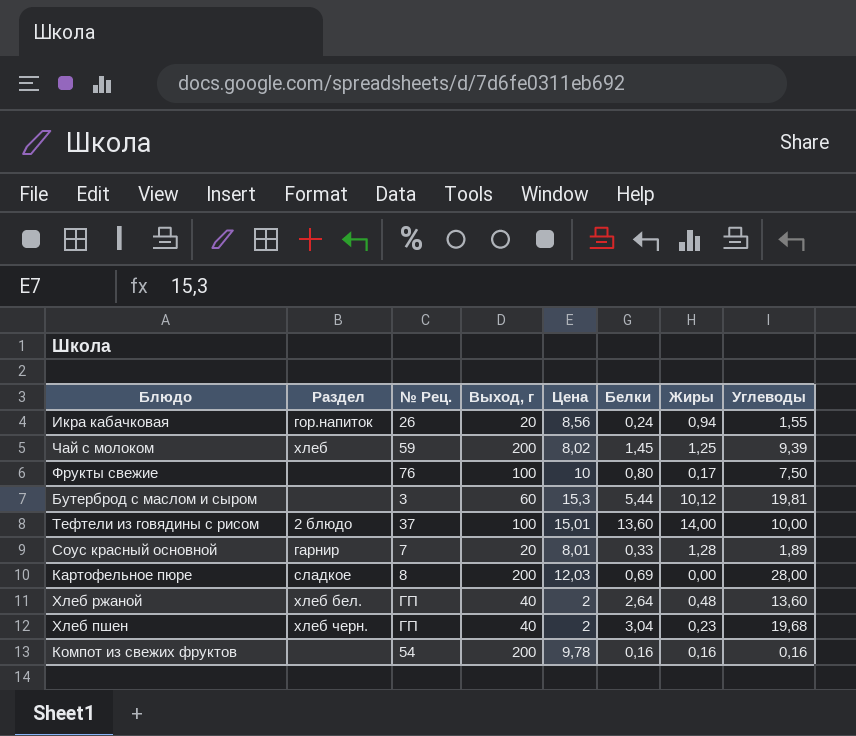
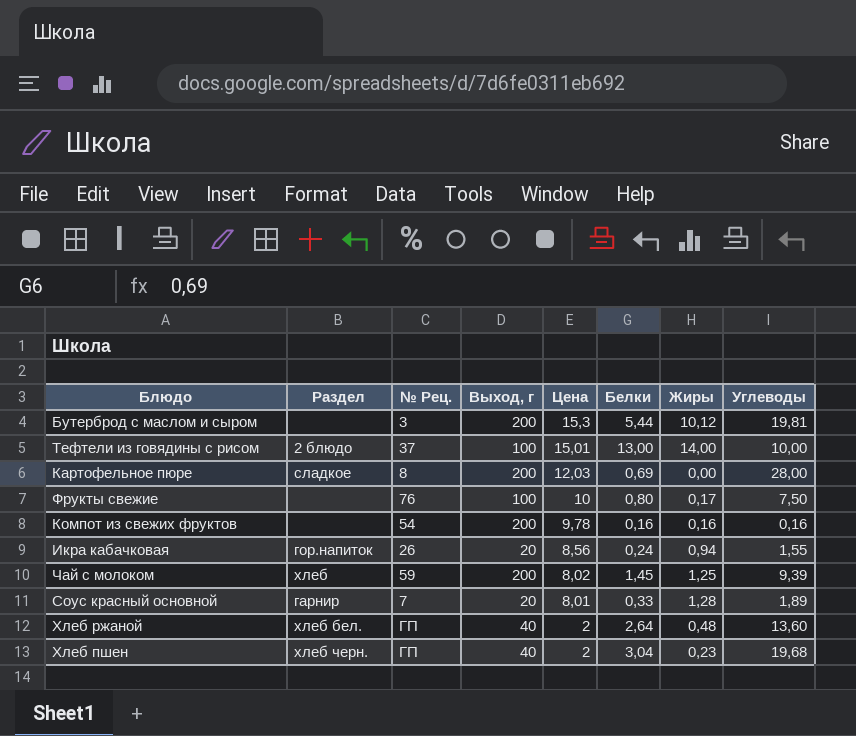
row order: none -> Цена descending
Бутерброд с маслом и сыром | Выход, г: 60 -> 200
Тефтели из говядины с рисом | Белки: 13,60 -> 13,00

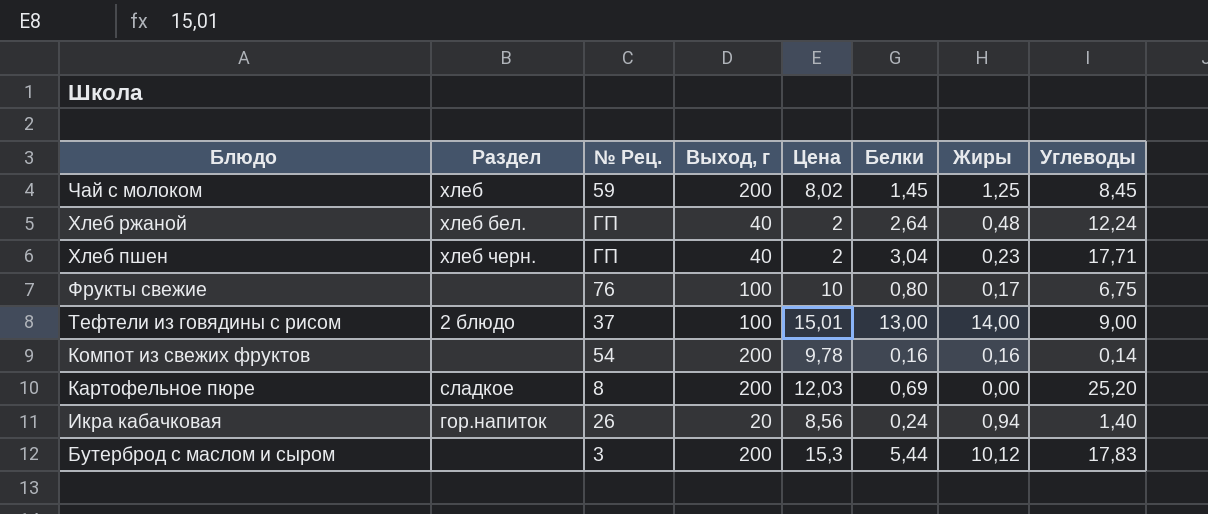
row order: Цена descending -> Блюдо descending
row Соус красный основной: гарнир | 7 | 20 | 8,01 | 0,33 | 1,28 | 1,89 -> none
Чай с молоком | Углеводы: 9,39 -> 8,45
Хлеб ржаной | Углеводы: 13,60 -> 12,24
Хлеб пшен | Углеводы: 19,68 -> 17,71
Фрукты свежие | Углеводы: 7,50 -> 6,75
Тефтели из говядины с рисом | Углеводы: 10,00 -> 9,00
Компот из свежих фруктов | Углеводы: 0,16 -> 0,14
Картофельное пюре | Углеводы: 28,00 -> 25,20
Икра кабачковая | Углеводы: 1,55 -> 1,40
Бутерброд с маслом и сыром | Углеводы: 19,81 -> 17,83

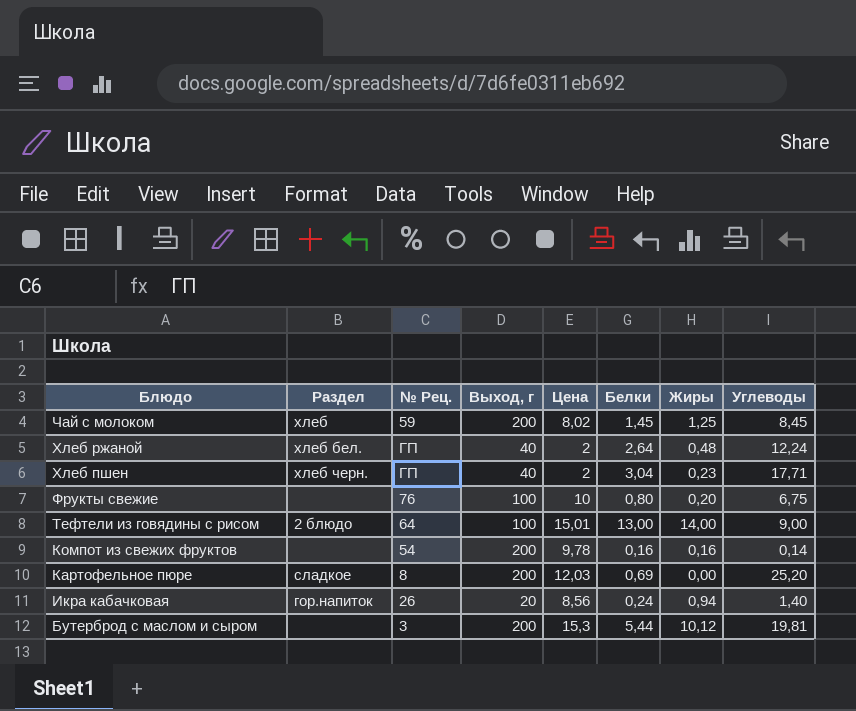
Фрукты свежие | Жиры: 0,17 -> 0,20
Тефтели из говядины с рисом | № Рец.: 37 -> 64
Бутерброд с маслом и сыром | Углеводы: 17,83 -> 19,81

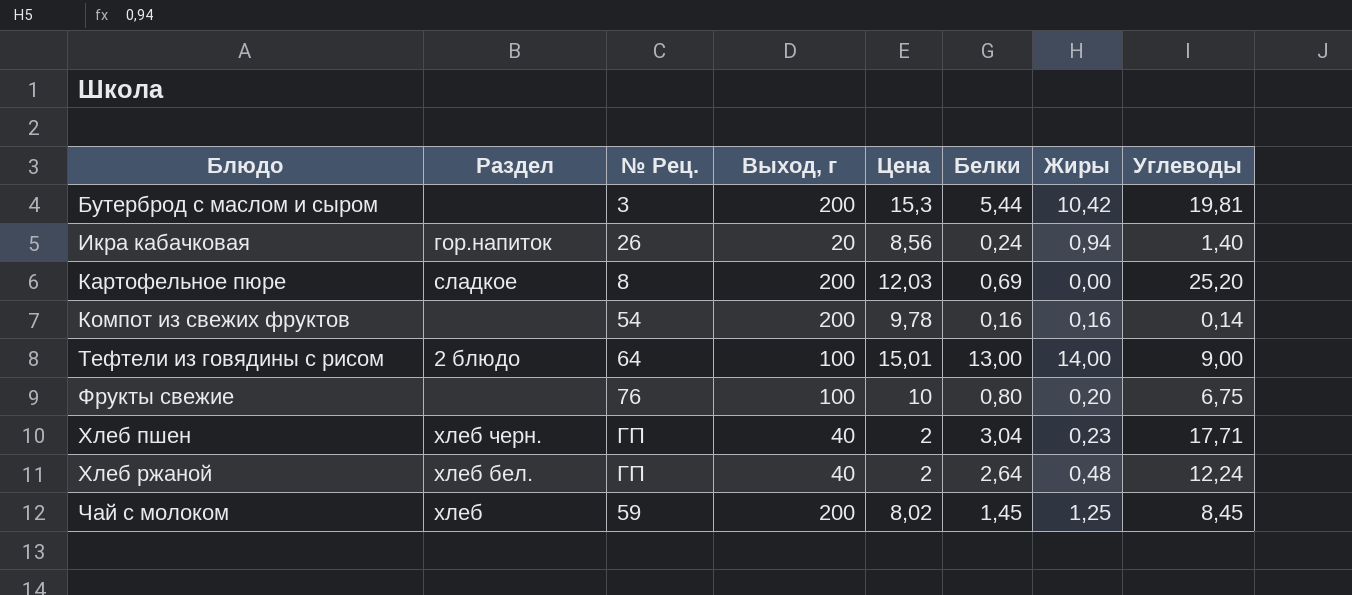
row order: Блюдо descending -> Блюдо ascending
Бутерброд с маслом и сыром | Жиры: 10,12 -> 10,42

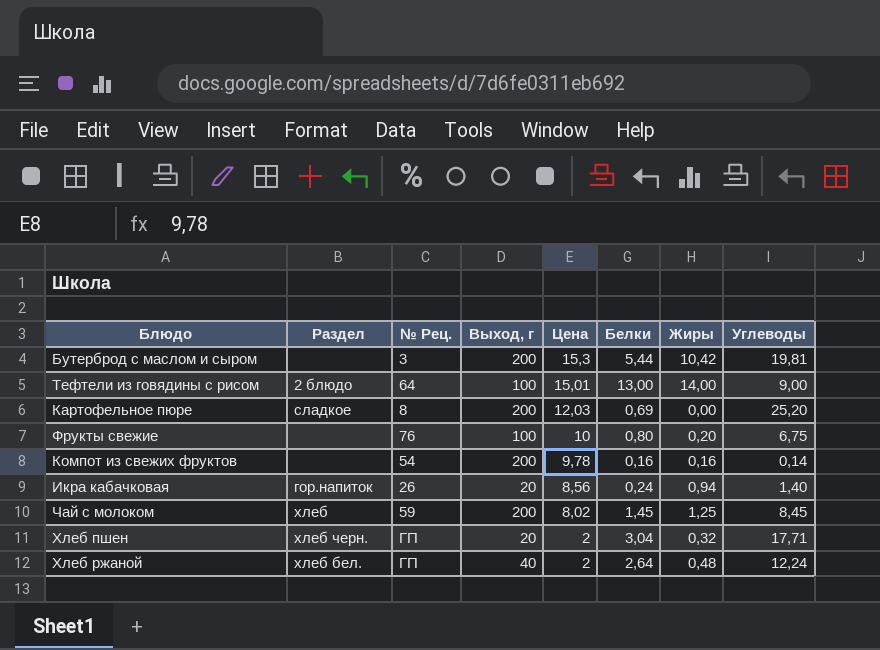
row order: Блюдо ascending -> Цена descending
Хлеб пшен | Выход, г: 40 -> 20
Хлеб пшен | Жиры: 0,23 -> 0,32

